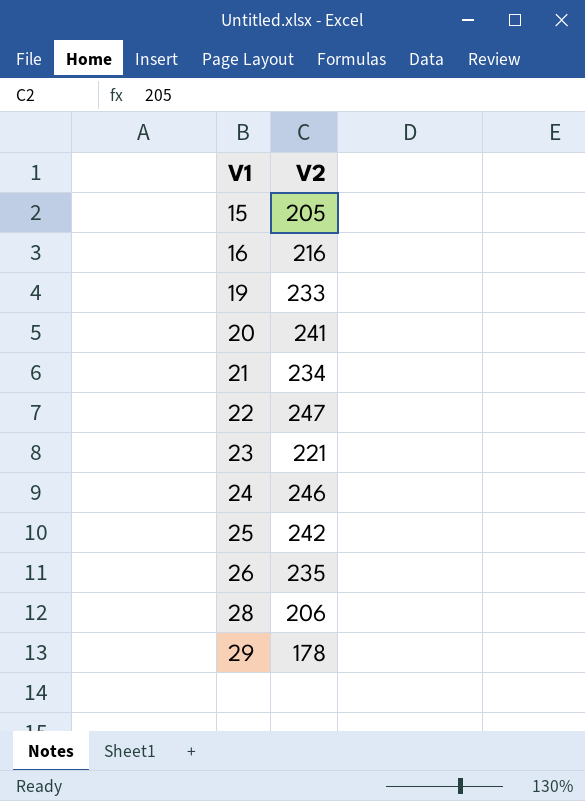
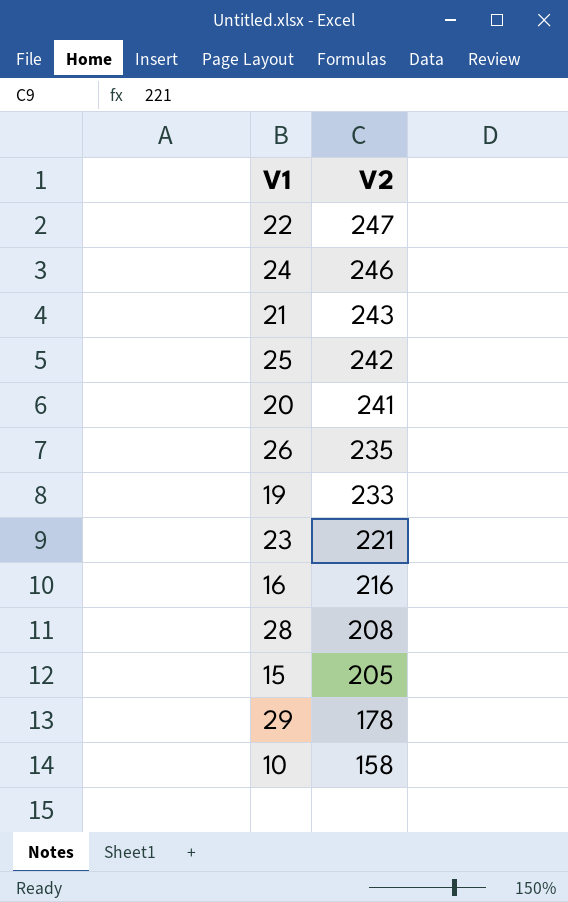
row order: V1 ascending -> V2 descending
21 | V2: 234 -> 243
28 | V2: 206 -> 208
row 10: none -> 158

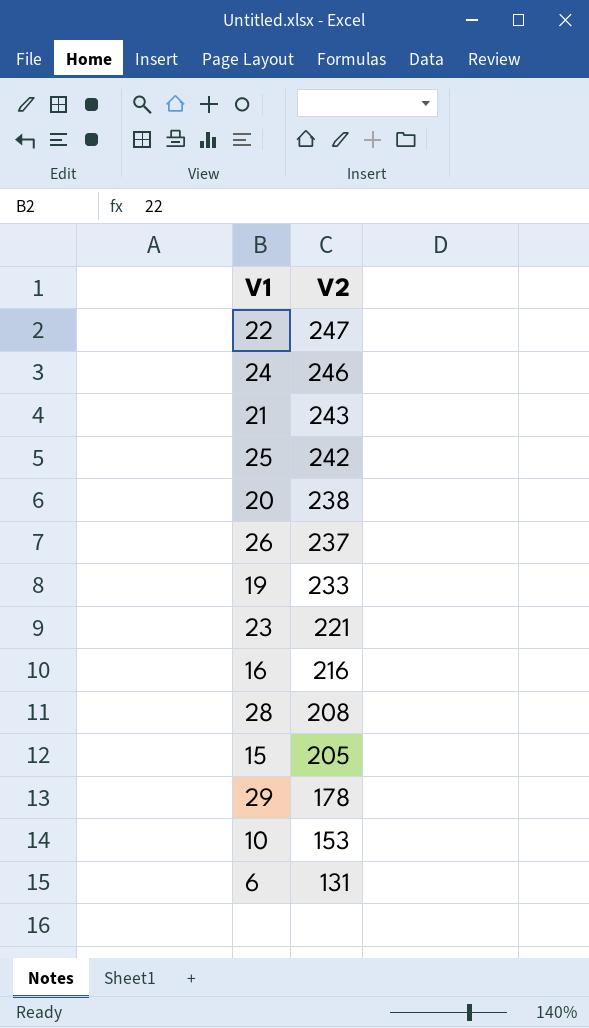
20 | V2: 241 -> 238
26 | V2: 235 -> 237
10 | V2: 158 -> 153
row 6: none -> 131

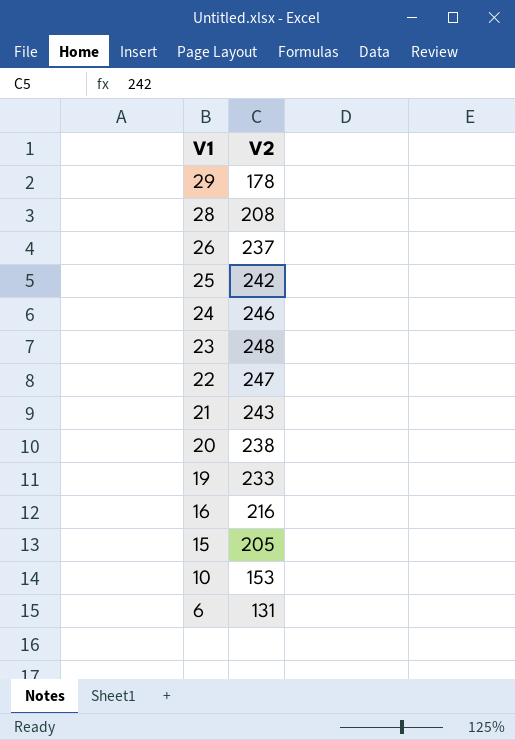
row order: V2 descending -> V1 descending
23 | V2: 221 -> 248

